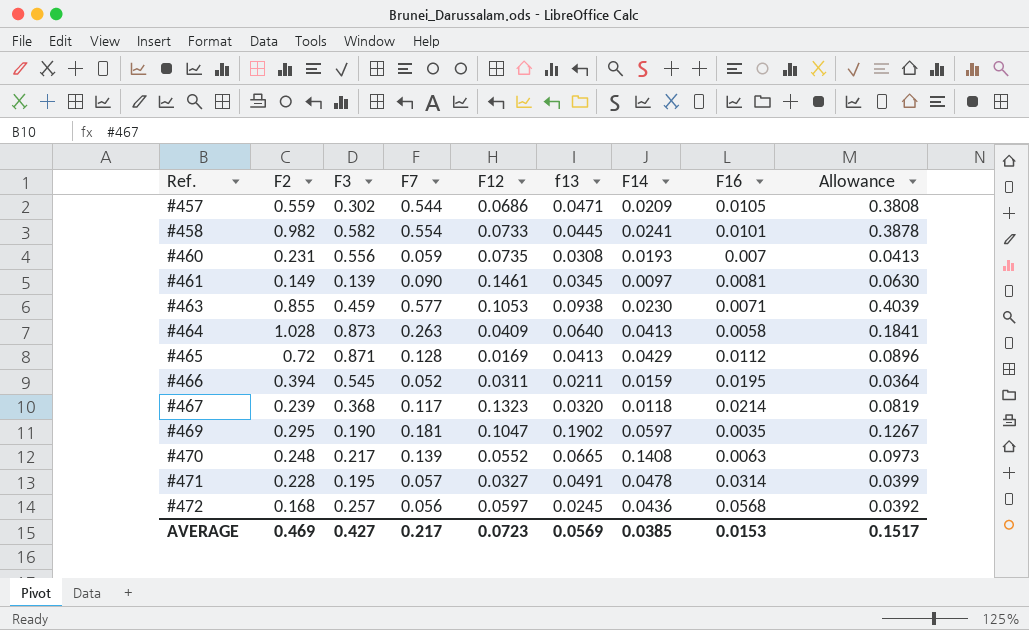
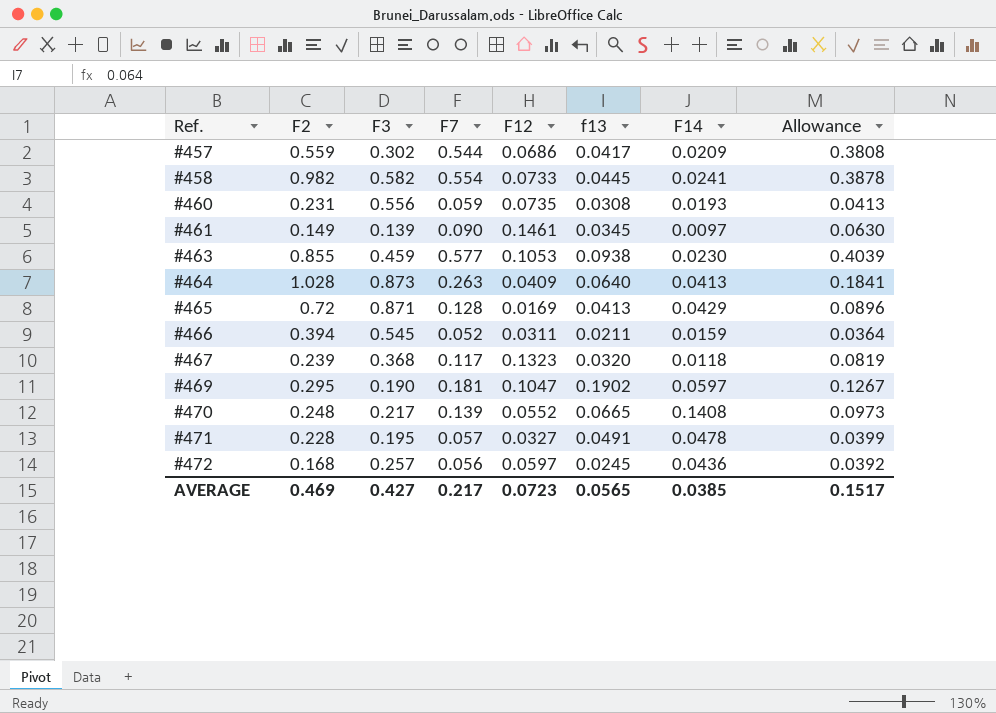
column F16 | position: 8 -> none
#457 | f13: 0.0471 -> 0.0417
AVERAGE | f13: 0.0569 -> 0.0565

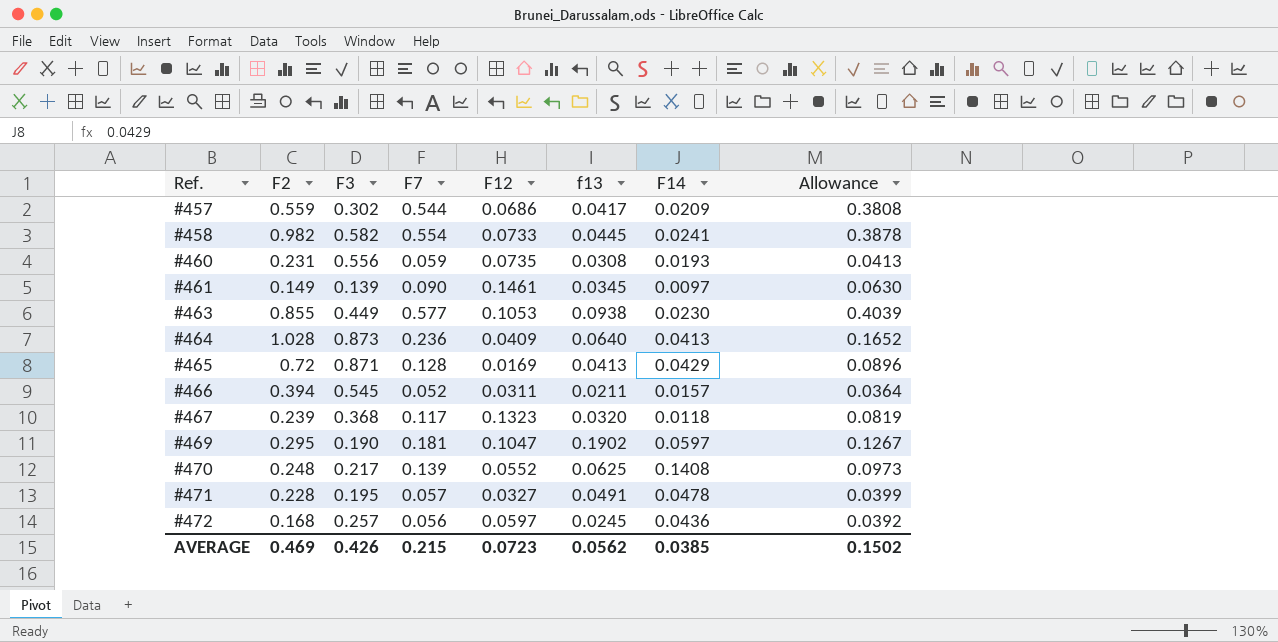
#463 | F3: 0.459 -> 0.449
#464 | F7: 0.263 -> 0.236
#464 | Allowance: 0.1841 -> 0.1652
#466 | F14: 0.0159 -> 0.0157
#470 | f13: 0.0665 -> 0.0625
AVERAGE | F3: 0.427 -> 0.426
AVERAGE | F7: 0.217 -> 0.215
AVERAGE | f13: 0.0565 -> 0.0562
AVERAGE | Allowance: 0.1517 -> 0.1502

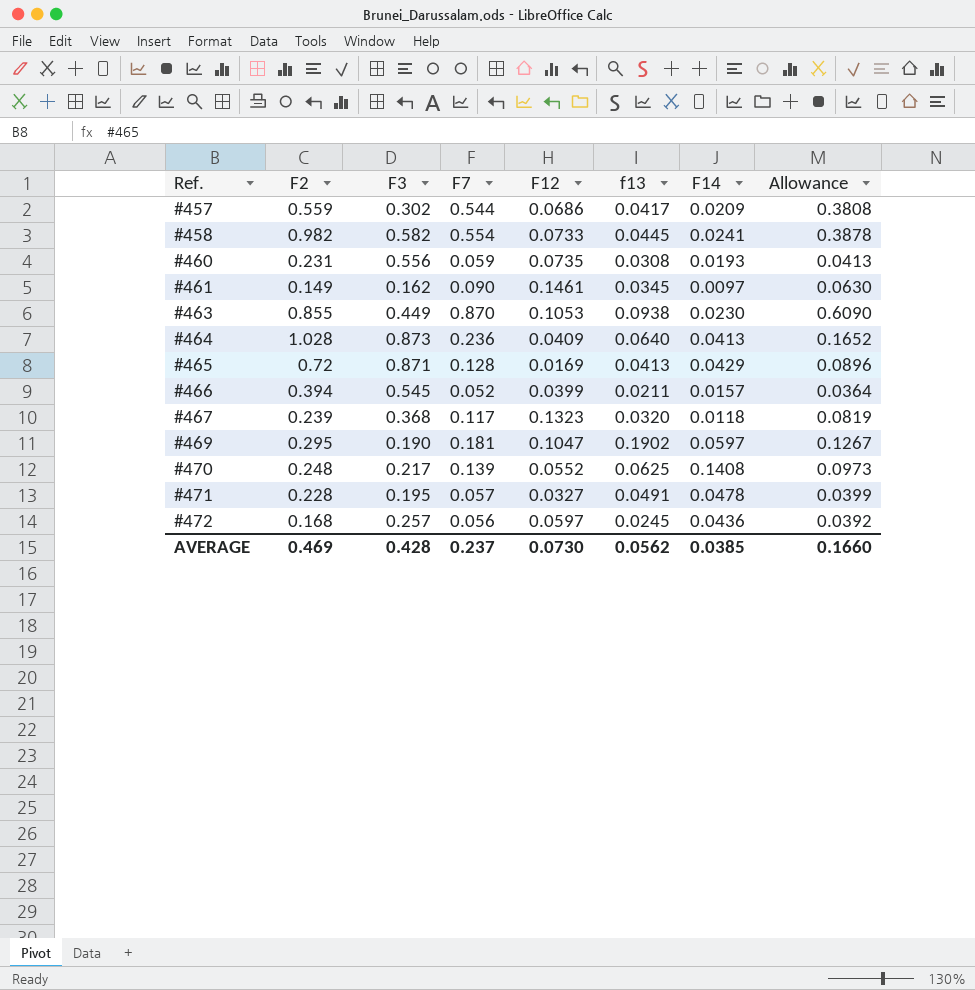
#461 | F3: 0.139 -> 0.162
#463 | F7: 0.577 -> 0.870
#463 | Allowance: 0.4039 -> 0.6090
#466 | F12: 0.0311 -> 0.0399
AVERAGE | F3: 0.426 -> 0.428
AVERAGE | F7: 0.215 -> 0.237
AVERAGE | F12: 0.0723 -> 0.0730
AVERAGE | Allowance: 0.1502 -> 0.1660

